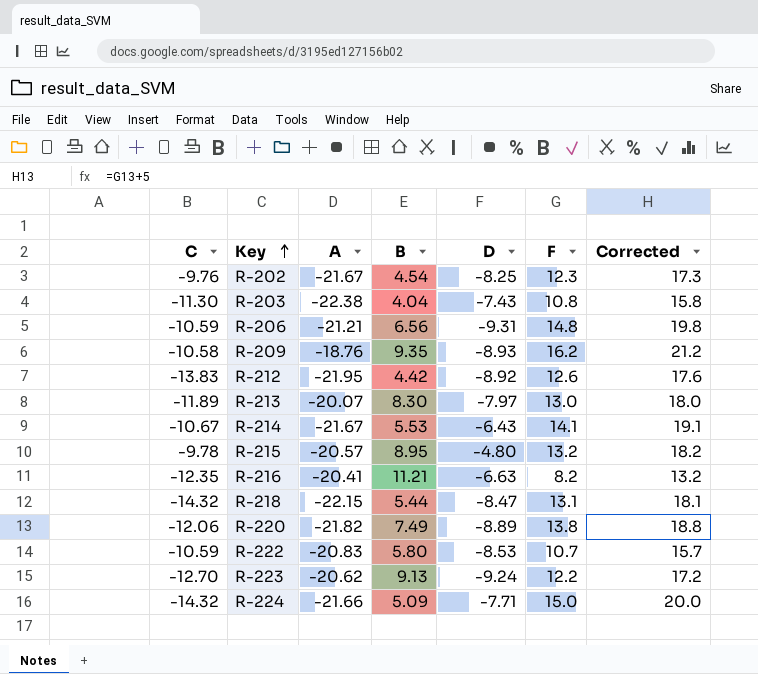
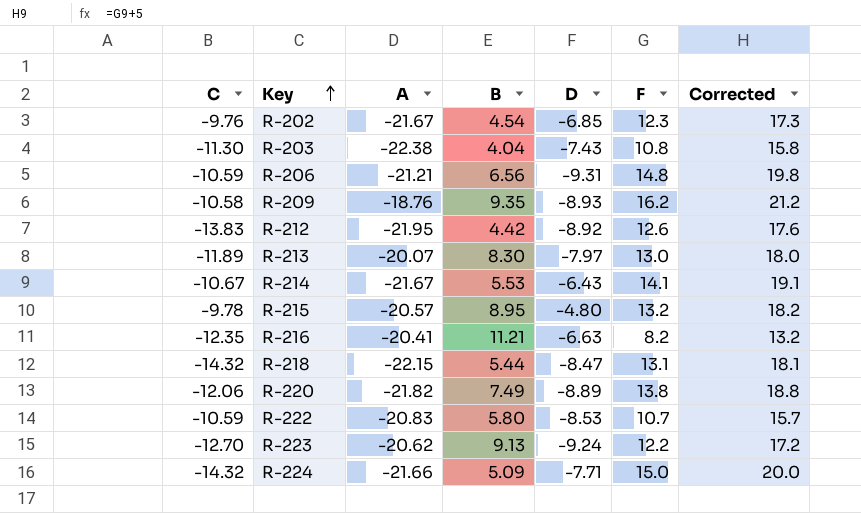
R-202 | D: -8.25 -> -6.85

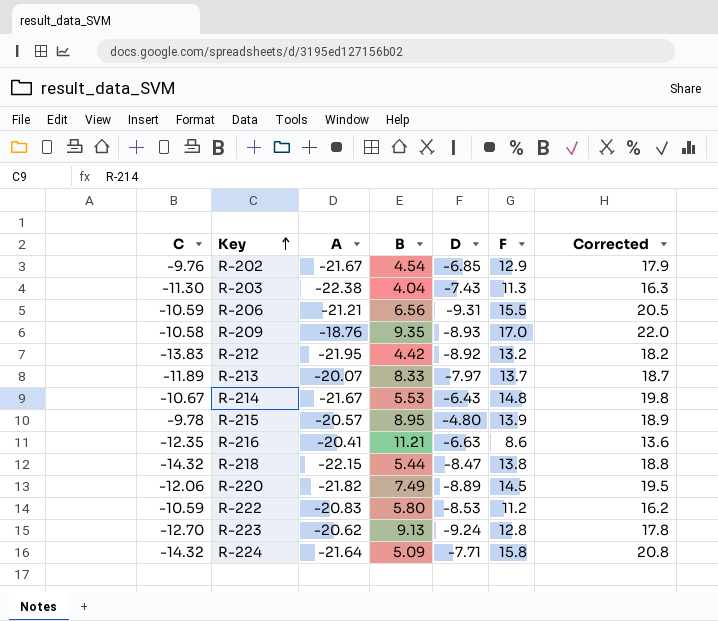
R-202 | F: 12.3 -> 12.9
R-202 | Corrected: 17.3 -> 17.9
R-203 | F: 10.8 -> 11.3
R-203 | Corrected: 15.8 -> 16.3
R-206 | F: 14.8 -> 15.5
R-206 | Corrected: 19.8 -> 20.5
R-209 | F: 16.2 -> 17.0
R-209 | Corrected: 21.2 -> 22.0
R-212 | F: 12.6 -> 13.2
R-212 | Corrected: 17.6 -> 18.2
R-213 | B: 8.30 -> 8.33
R-213 | F: 13.0 -> 13.7
R-213 | Corrected: 18.0 -> 18.7
R-214 | F: 14.1 -> 14.8
R-214 | Corrected: 19.1 -> 19.8
R-215 | F: 13.2 -> 13.9
R-215 | Corrected: 18.2 -> 18.9
R-216 | F: 8.2 -> 8.6
R-216 | Corrected: 13.2 -> 13.6
R-218 | F: 13.1 -> 13.8
R-218 | Corrected: 18.1 -> 18.8
R-220 | F: 13.8 -> 14.5
R-220 | Corrected: 18.8 -> 19.5
R-222 | F: 10.7 -> 11.2
R-222 | Corrected: 15.7 -> 16.2
R-223 | F: 12.2 -> 12.8
R-223 | Corrected: 17.2 -> 17.8
R-224 | A: -21.66 -> -21.64
R-224 | F: 15.0 -> 15.8
R-224 | Corrected: 20.0 -> 20.8

